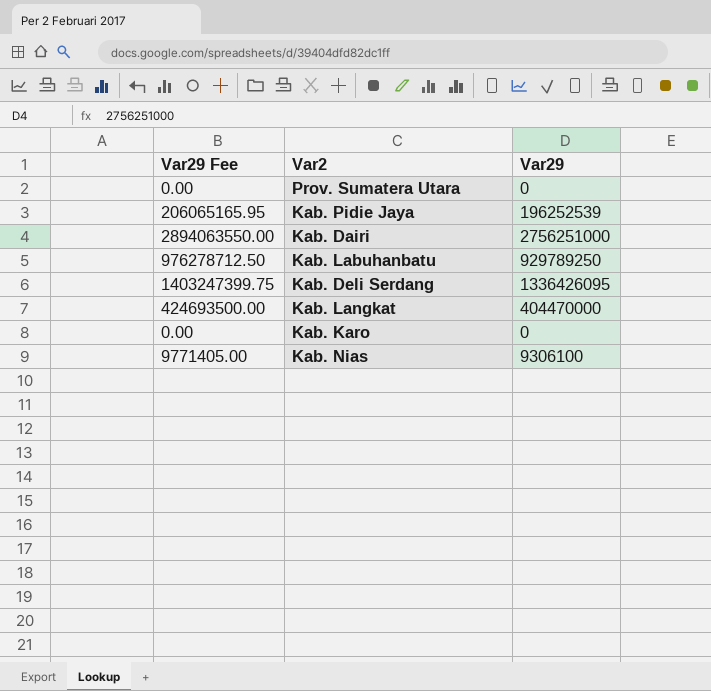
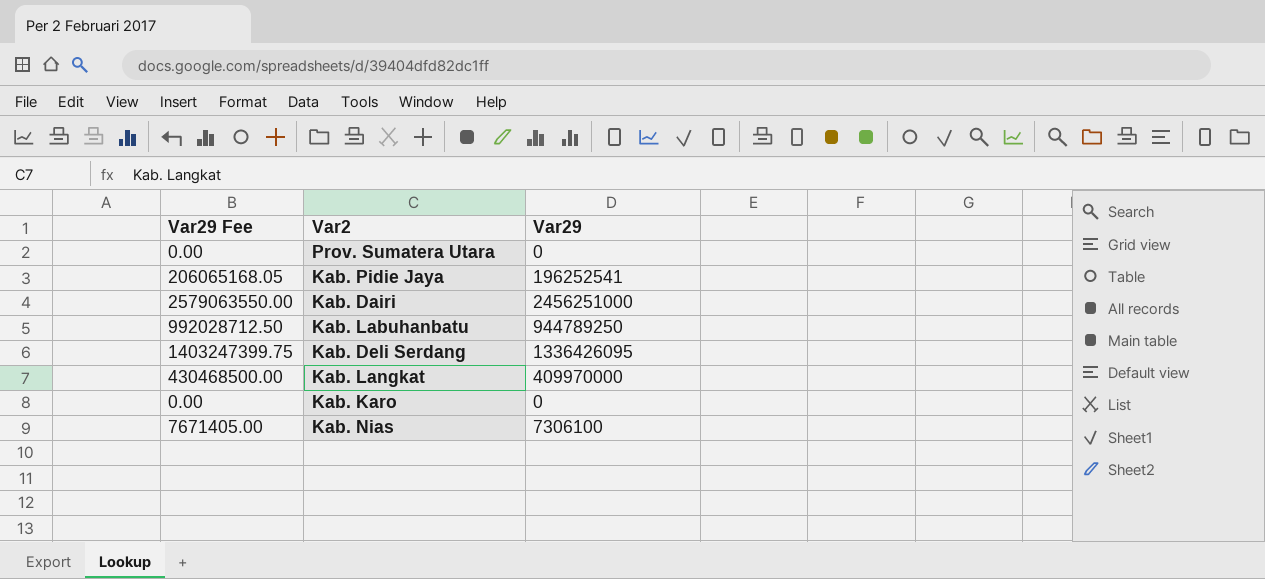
Kab. Pidie Jaya | Var29 Fee: 206065165.95 -> 206065168.05
Kab. Pidie Jaya | Var29: 196252539 -> 196252541
Kab. Dairi | Var29 Fee: 2894063550.00 -> 2579063550.00
Kab. Dairi | Var29: 2756251000 -> 2456251000
Kab. Labuhanbatu | Var29 Fee: 976278712.50 -> 992028712.50
Kab. Labuhanbatu | Var29: 929789250 -> 944789250
Kab. Langkat | Var29 Fee: 424693500.00 -> 430468500.00
Kab. Langkat | Var29: 404470000 -> 409970000
Kab. Nias | Var29 Fee: 9771405.00 -> 7671405.00
Kab. Nias | Var29: 9306100 -> 7306100

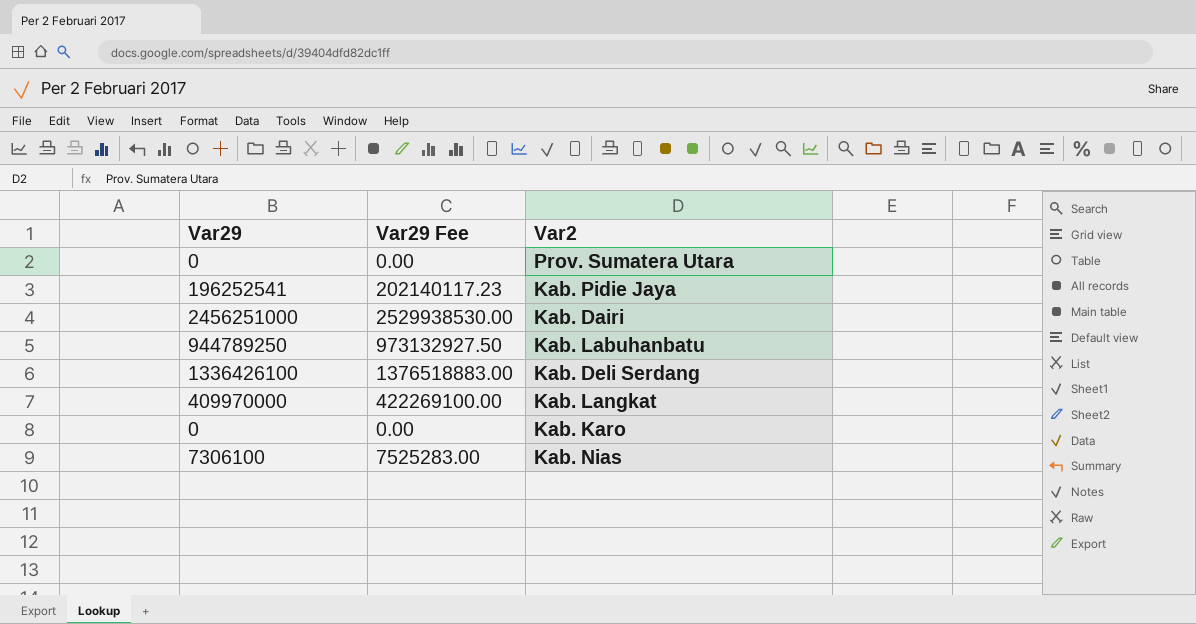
column Var29 | position: 3 -> 1
column Var29 Fee | formula: [Var29] * 1.05 -> [Var29] * 1.03
Kab. Deli Serdang | Var29: 1336426095 -> 1336426100

